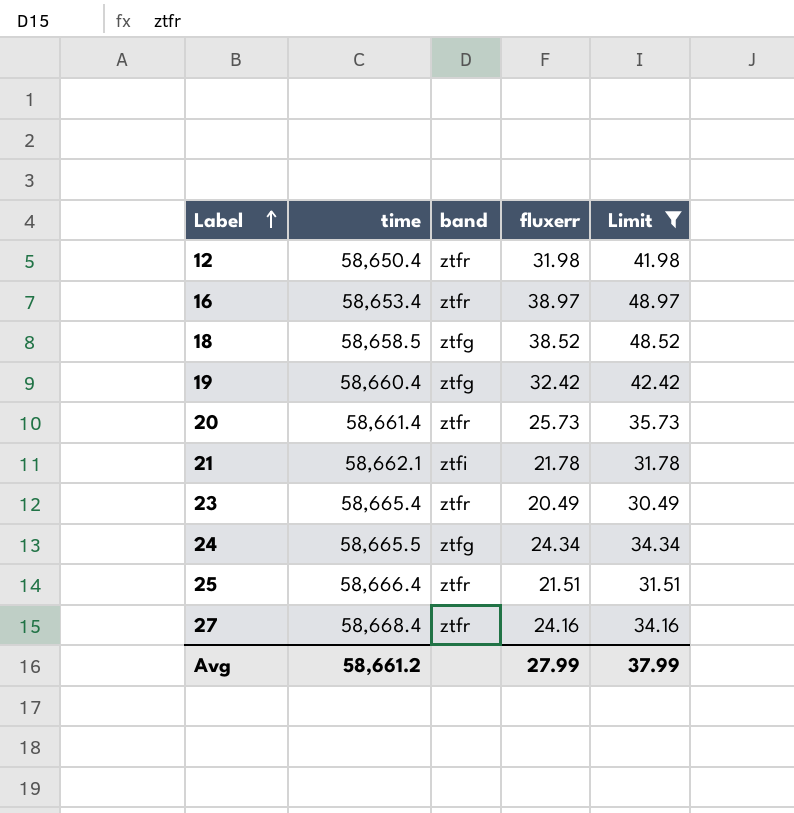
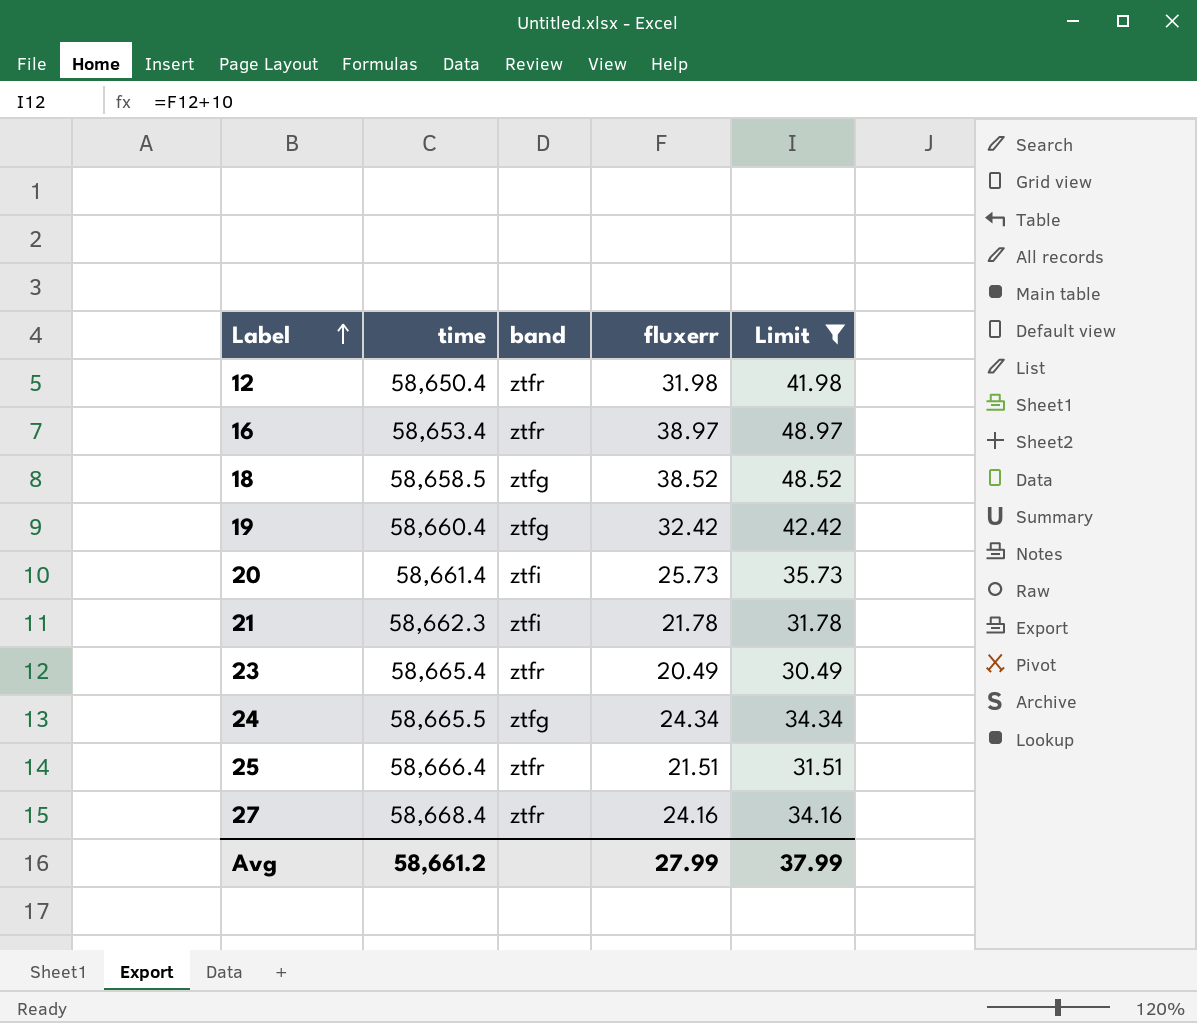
20 | band: ztfr -> ztfi
21 | time: 58,662.1 -> 58,662.3

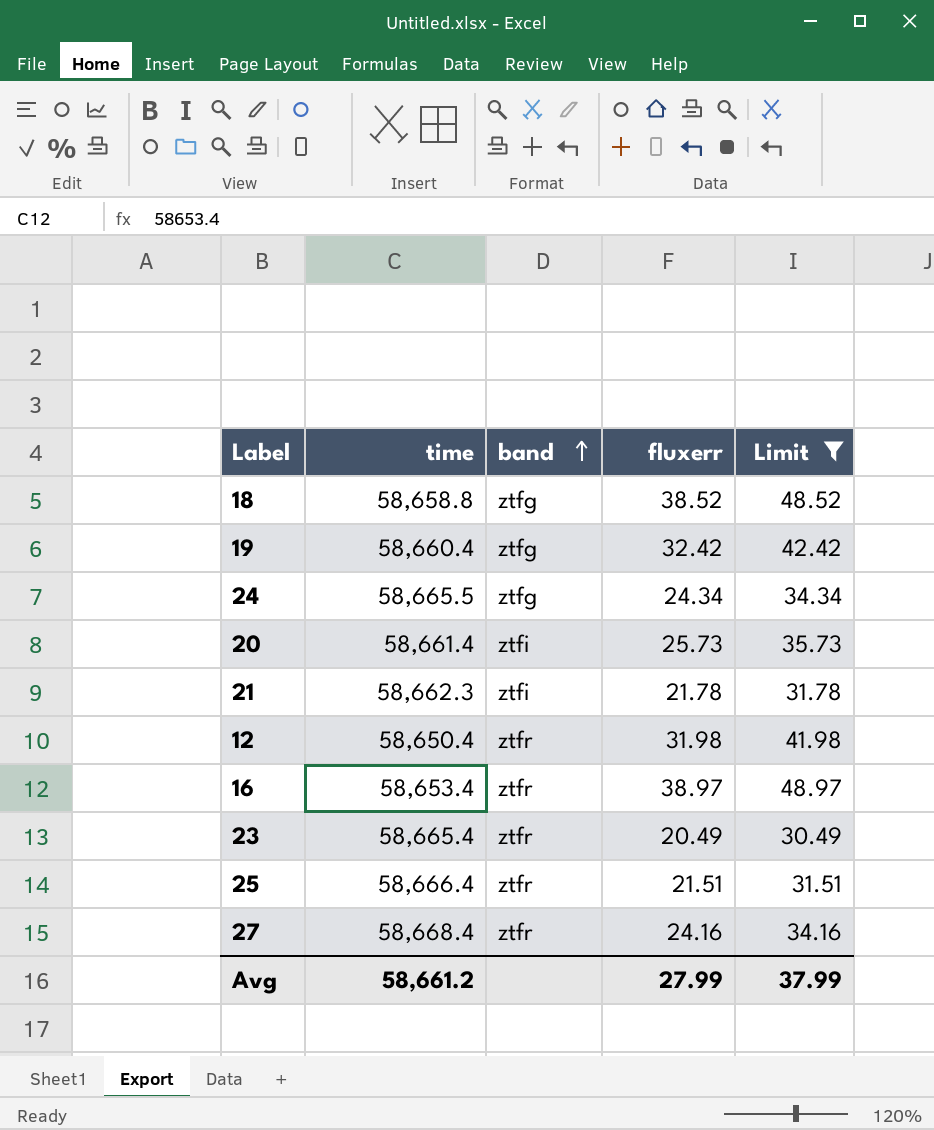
row order: Label ascending -> band ascending
18 | time: 58,658.5 -> 58,658.8

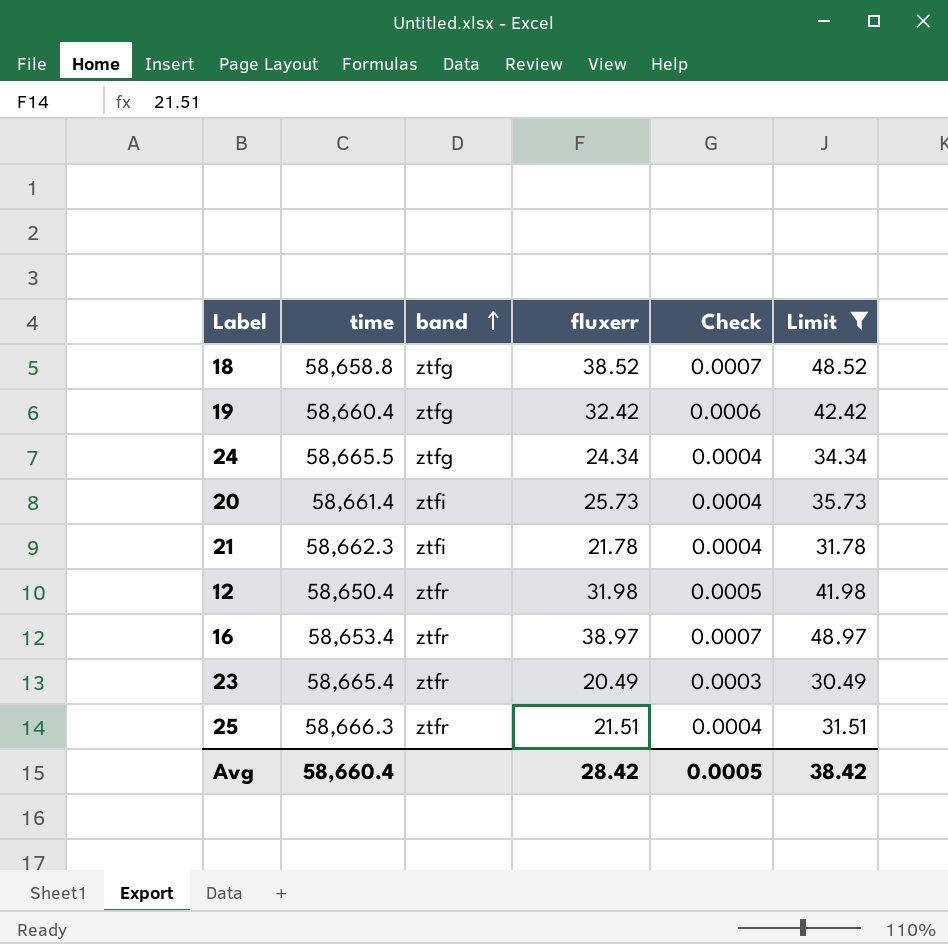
column Check | formula: none -> [fluxerr] / [time]
row 27: 58,668.4 | ztfr | 24.16 | 34.16 -> none
25 | time: 58,666.4 -> 58,666.3
Avg | time: 58,661.2 -> 58,660.4
Avg | fluxerr: 27.99 -> 28.42
Avg | Limit: 37.99 -> 38.42

